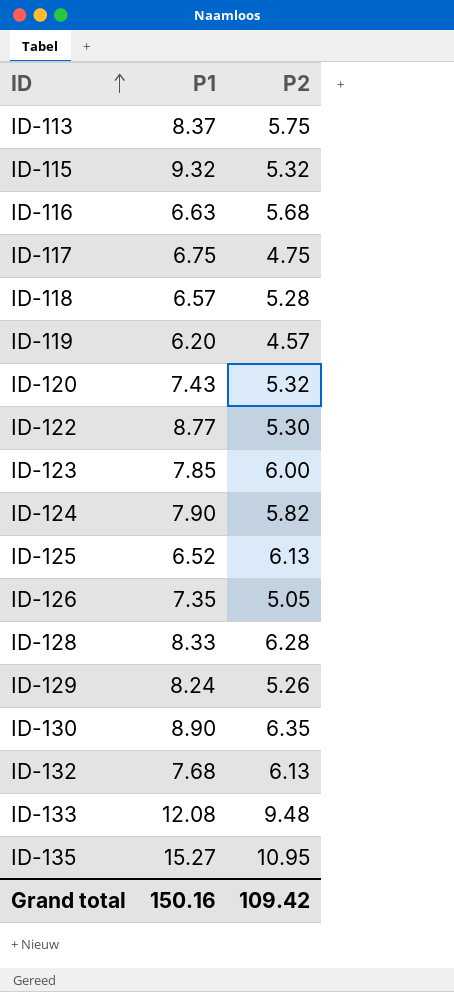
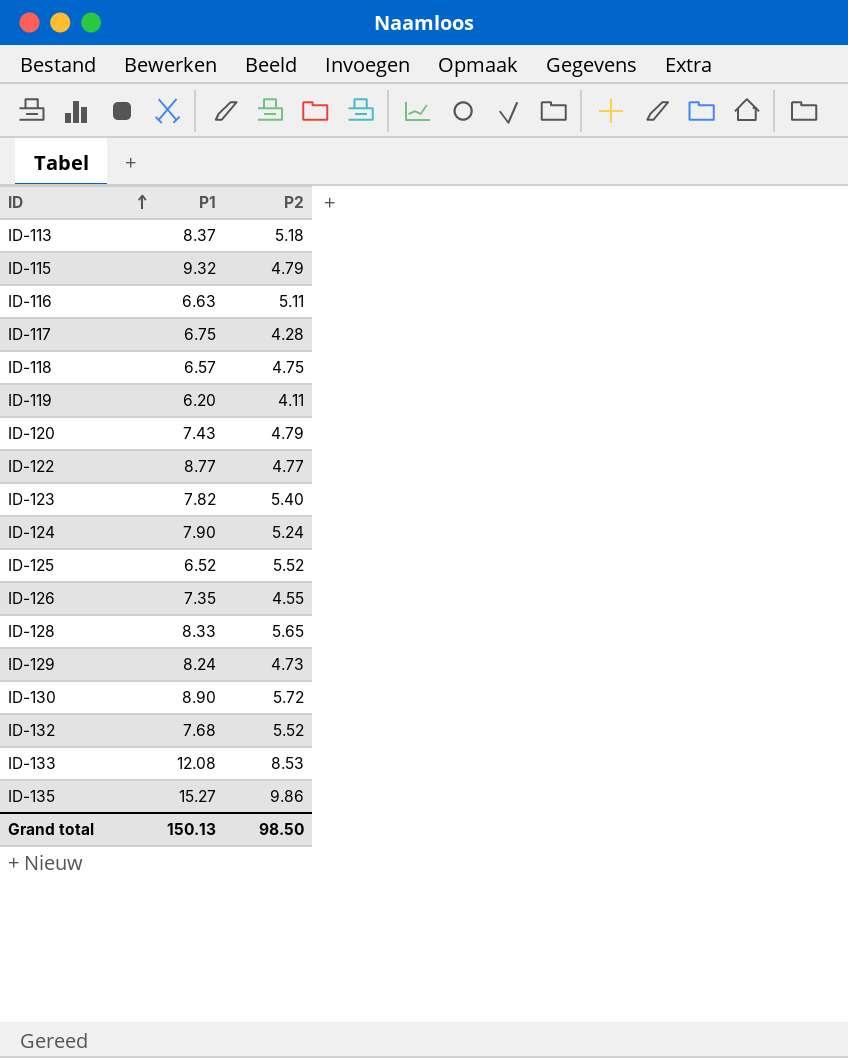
ID-113 | P2: 5.75 -> 5.18
ID-115 | P2: 5.32 -> 4.79
ID-116 | P2: 5.68 -> 5.11
ID-117 | P2: 4.75 -> 4.28
ID-118 | P2: 5.28 -> 4.75
ID-119 | P2: 4.57 -> 4.11
ID-120 | P2: 5.32 -> 4.79
ID-122 | P2: 5.30 -> 4.77
ID-123 | P1: 7.85 -> 7.82
ID-123 | P2: 6.00 -> 5.40
ID-124 | P2: 5.82 -> 5.24
ID-125 | P2: 6.13 -> 5.52
ID-126 | P2: 5.05 -> 4.55
ID-128 | P2: 6.28 -> 5.65
ID-129 | P2: 5.26 -> 4.73
ID-130 | P2: 6.35 -> 5.72
ID-132 | P2: 6.13 -> 5.52
ID-133 | P2: 9.48 -> 8.53
ID-135 | P2: 10.95 -> 9.86
Grand total | P1: 150.16 -> 150.13
Grand total | P2: 109.42 -> 98.50

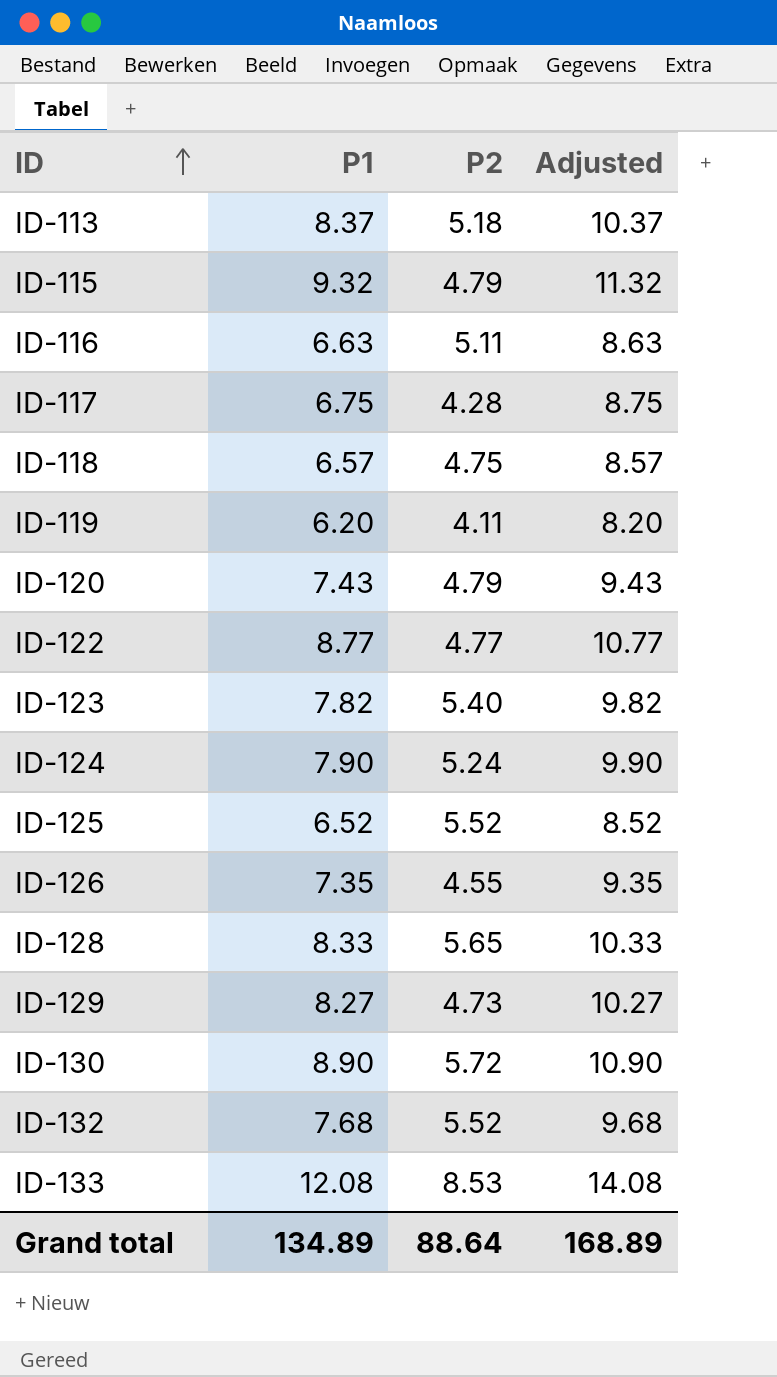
column Adjusted | formula: none -> [P1] + 2
row ID-135: 15.27 | 9.86 -> none
ID-129 | P1: 8.24 -> 8.27
Grand total | P1: 150.13 -> 134.89
Grand total | P2: 98.50 -> 88.64

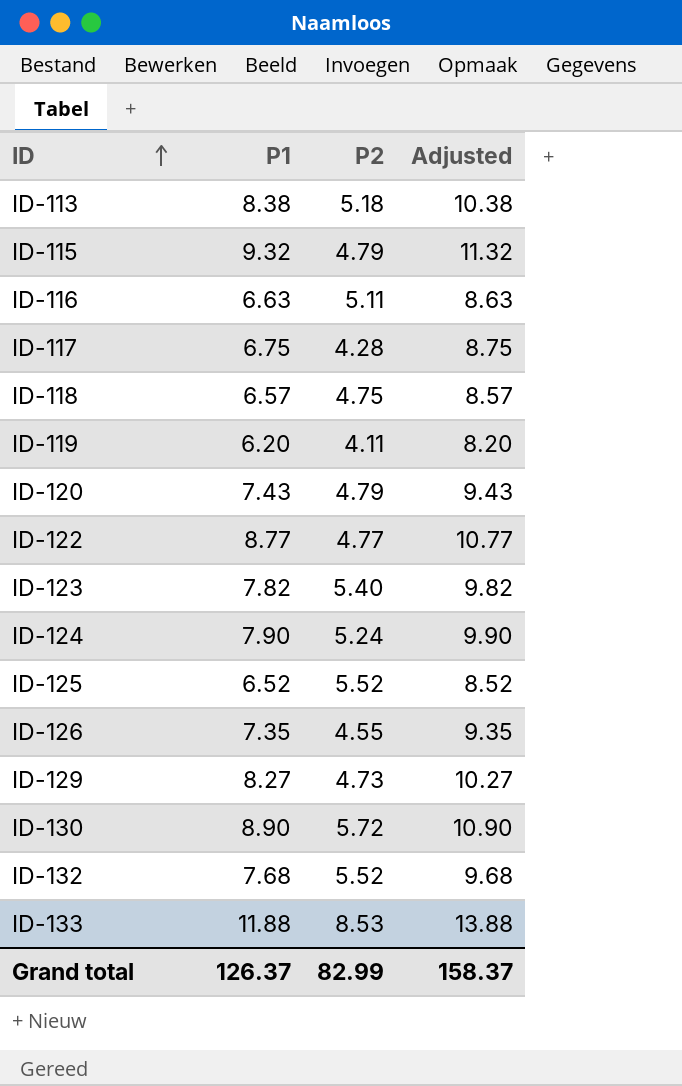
row ID-128: 8.33 | 5.65 | 10.33 -> none
ID-113 | P1: 8.37 -> 8.38
ID-113 | Adjusted: 10.37 -> 10.38
ID-133 | P1: 12.08 -> 11.88
ID-133 | Adjusted: 14.08 -> 13.88
Grand total | P1: 134.89 -> 126.37
Grand total | P2: 88.64 -> 82.99
Grand total | Adjusted: 168.89 -> 158.37

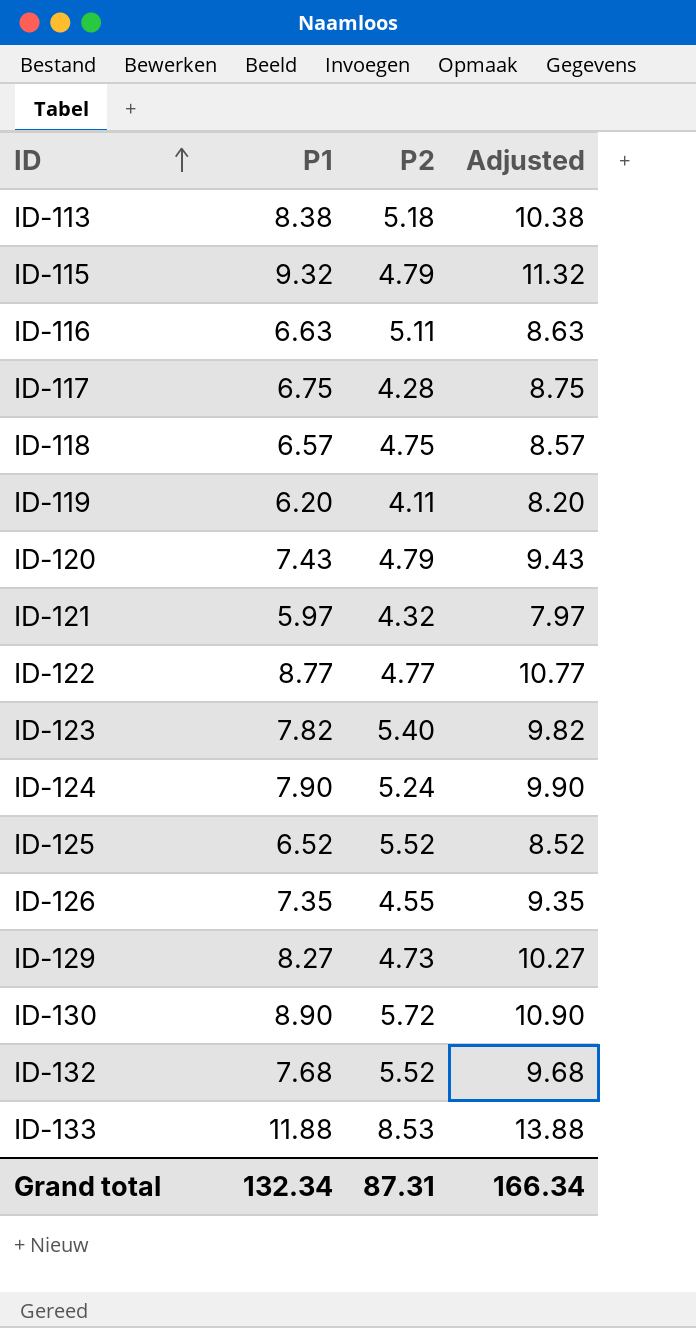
row ID-121: none -> 5.97 | 4.32 | 7.97
Grand total | P1: 126.37 -> 132.34
Grand total | P2: 82.99 -> 87.31
Grand total | Adjusted: 158.37 -> 166.34

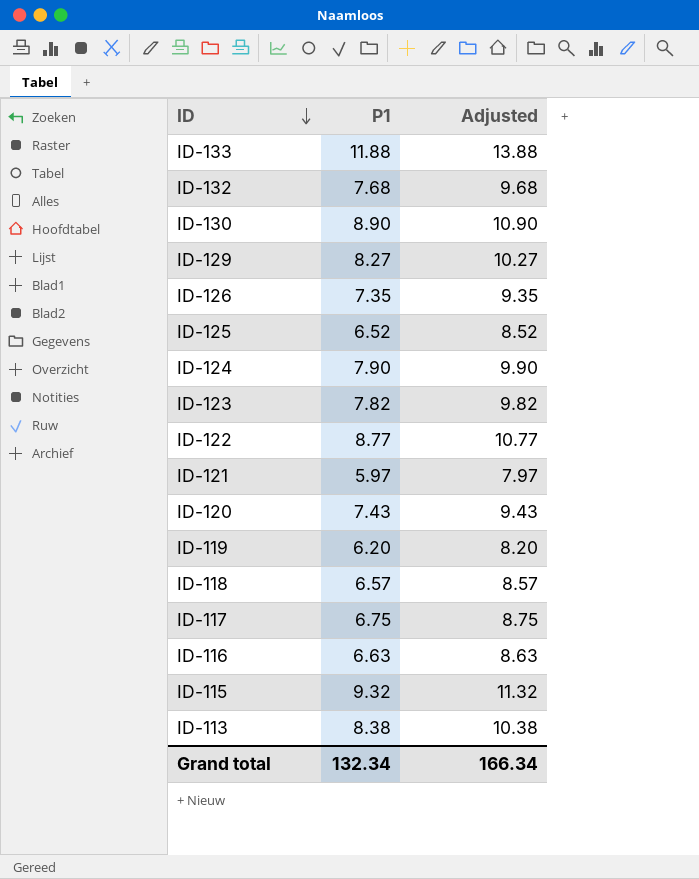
row order: ID ascending -> ID descending
column P2 | position: 3 -> none

